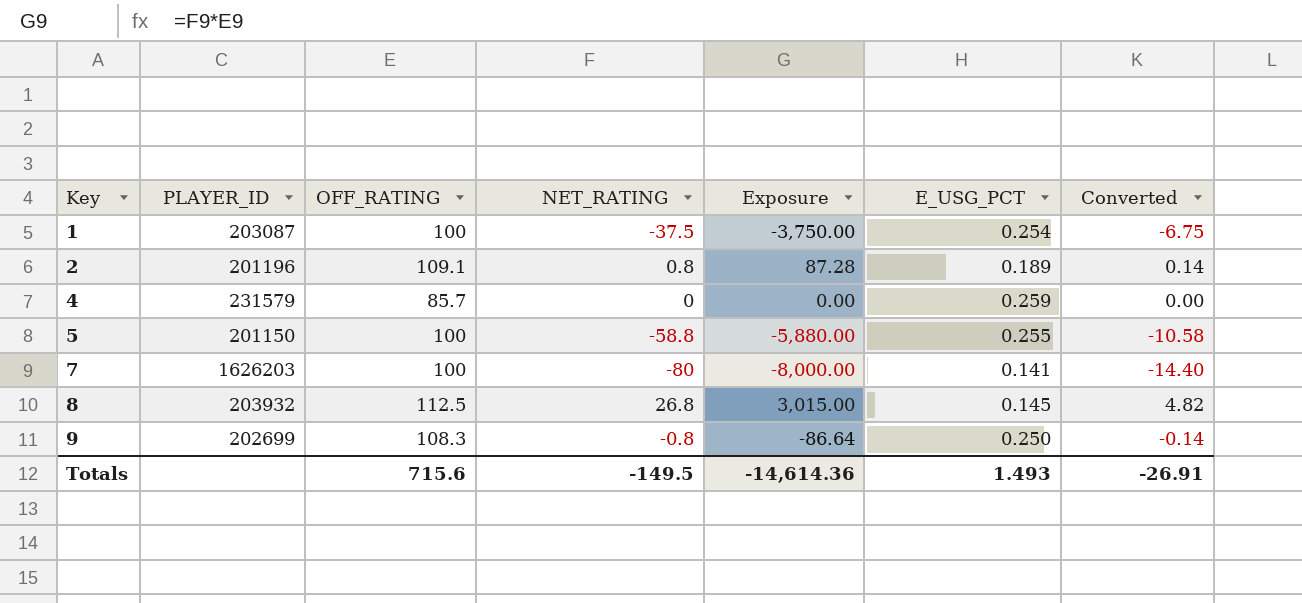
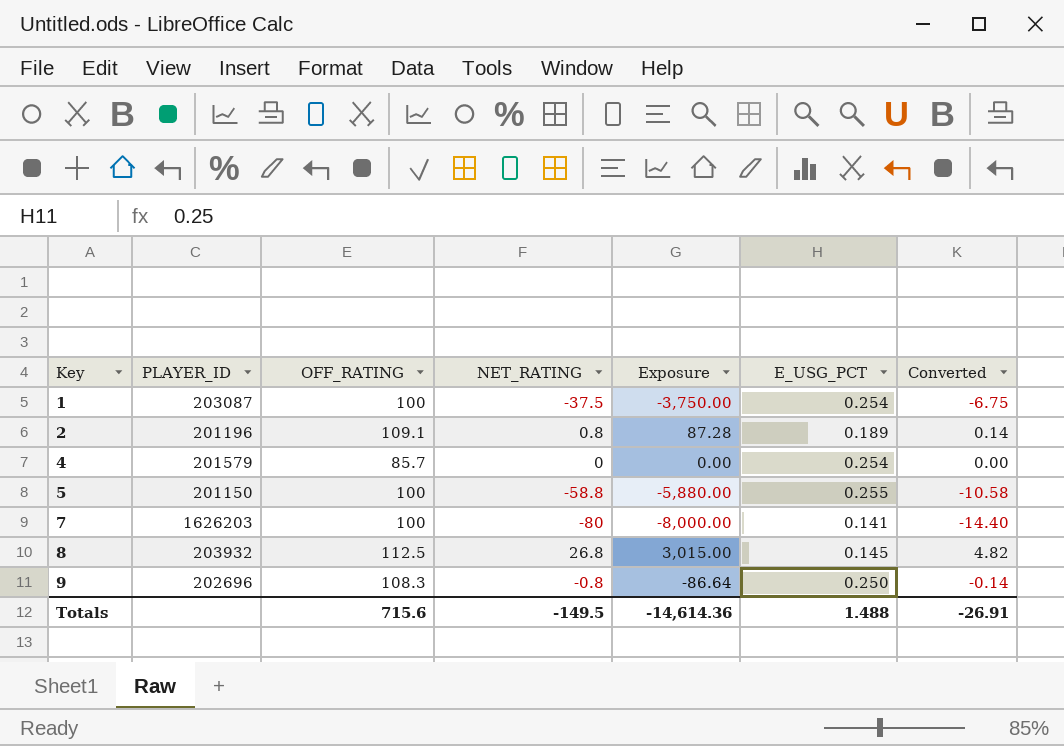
4 | PLAYER_ID: 231579 -> 201579
4 | E_USG_PCT: 0.259 -> 0.254
9 | PLAYER_ID: 202699 -> 202696
Totals | E_USG_PCT: 1.493 -> 1.488

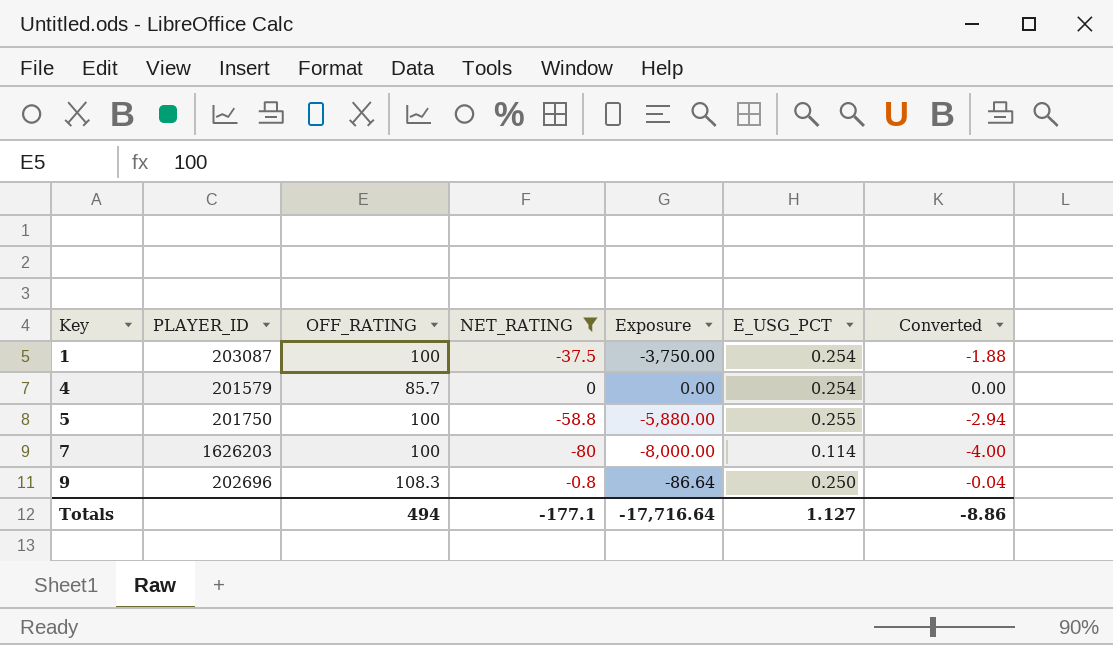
filter: none -> NET_RATING <= 0
column Converted | formula: [NET_RATING] * 0.18 -> [NET_RATING] * 0.05
5 | PLAYER_ID: 201150 -> 201750
7 | E_USG_PCT: 0.141 -> 0.114
Totals | OFF_RATING: 715.6 -> 494
Totals | NET_RATING: -149.5 -> -177.1
Totals | Exposure: -14,614.36 -> -17,716.64
Totals | E_USG_PCT: 1.488 -> 1.127
Totals | Converted: -26.91 -> -8.86

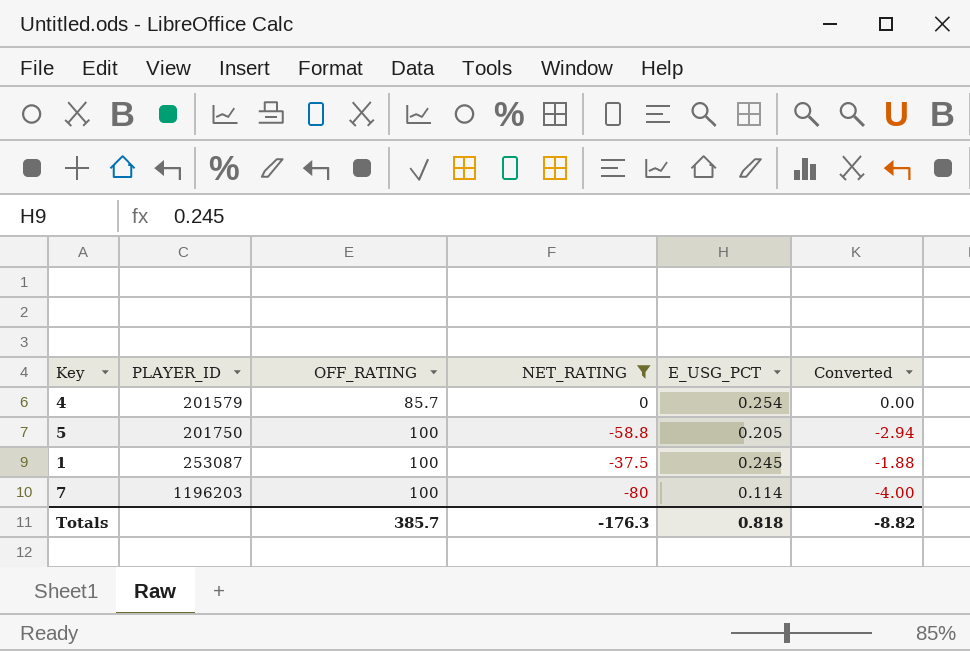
row order: Key ascending -> PLAYER_ID ascending
column Exposure | formula: [OFF_RATING] * [NET_RATING] -> none
row 9: 202696 | 108.3 | -0.8 | -86.64 | 0.250 | -0.04 -> none
5 | E_USG_PCT: 0.255 -> 0.205
1 | PLAYER_ID: 203087 -> 253087
1 | E_USG_PCT: 0.254 -> 0.245
7 | PLAYER_ID: 1626203 -> 1196203
Totals | OFF_RATING: 494 -> 385.7
Totals | NET_RATING: -177.1 -> -176.3
Totals | E_USG_PCT: 1.127 -> 0.818
Totals | Converted: -8.86 -> -8.82

